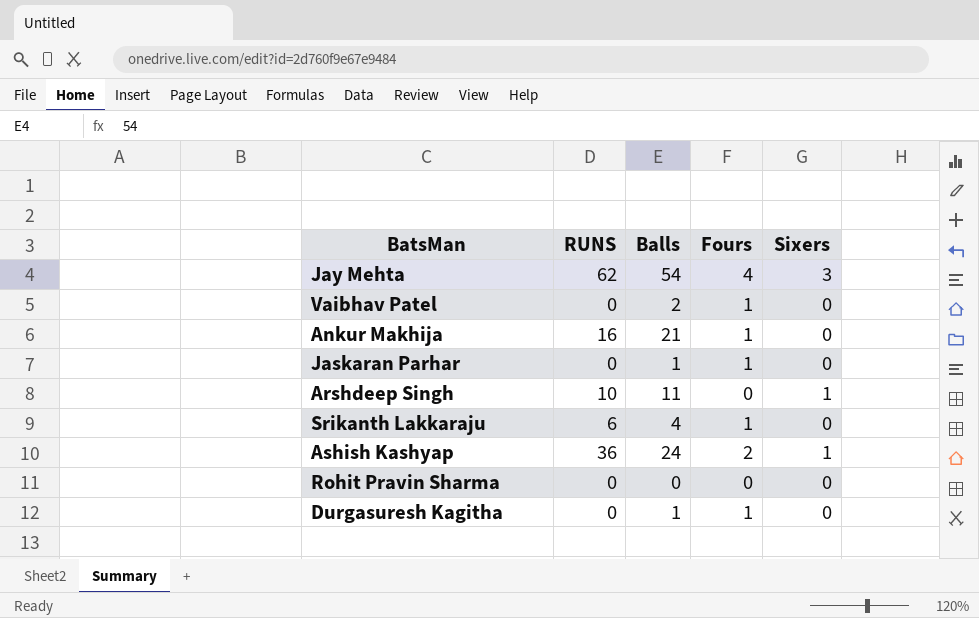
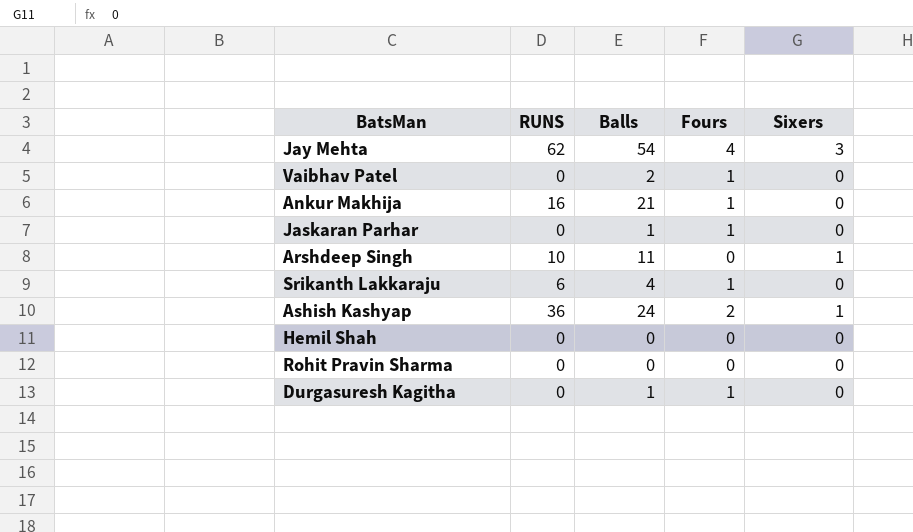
row Hemil Shah: none -> 0 | 0 | 0 | 0

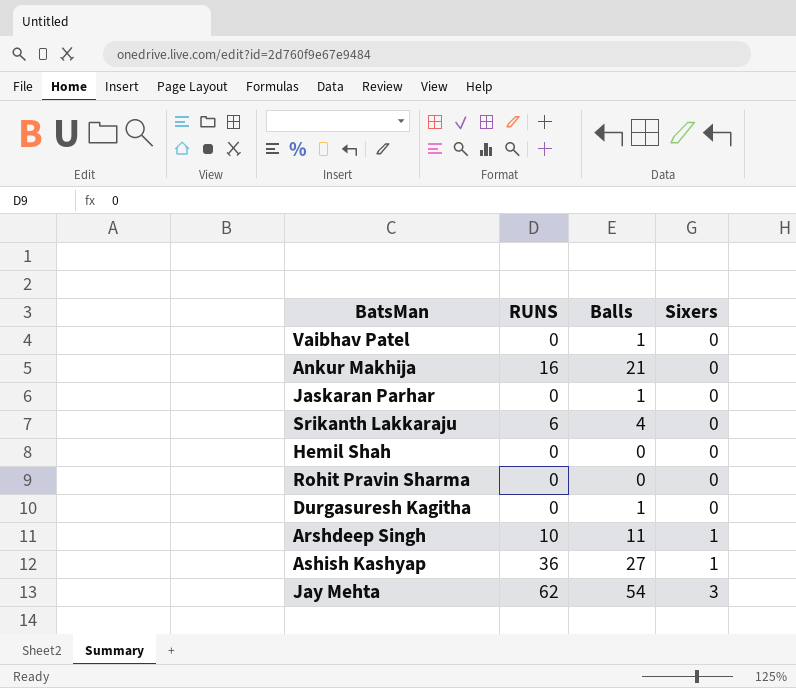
row order: none -> Sixers ascending
column Fours | position: 4 -> none
Vaibhav Patel | Balls: 2 -> 1
Ashish Kashyap | Balls: 24 -> 27

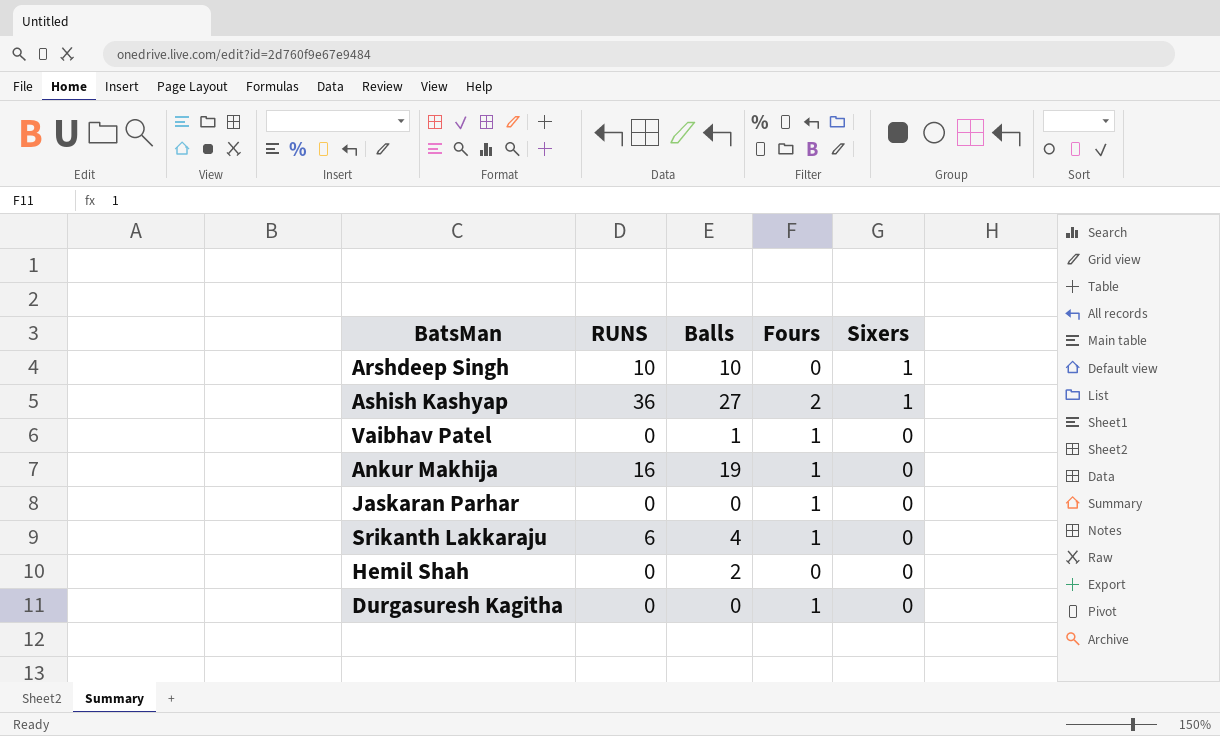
row order: Sixers ascending -> Sixers descending
column Fours | position: none -> 4
row Rohit Pravin Sharma: 0 | 0 | 0 -> none
row Jay Mehta: 62 | 54 | 3 -> none
Arshdeep Singh | Balls: 11 -> 10
Ankur Makhija | Balls: 21 -> 19
Jaskaran Parhar | Balls: 1 -> 0
Hemil Shah | Balls: 0 -> 2
Durgasuresh Kagitha | Balls: 1 -> 0

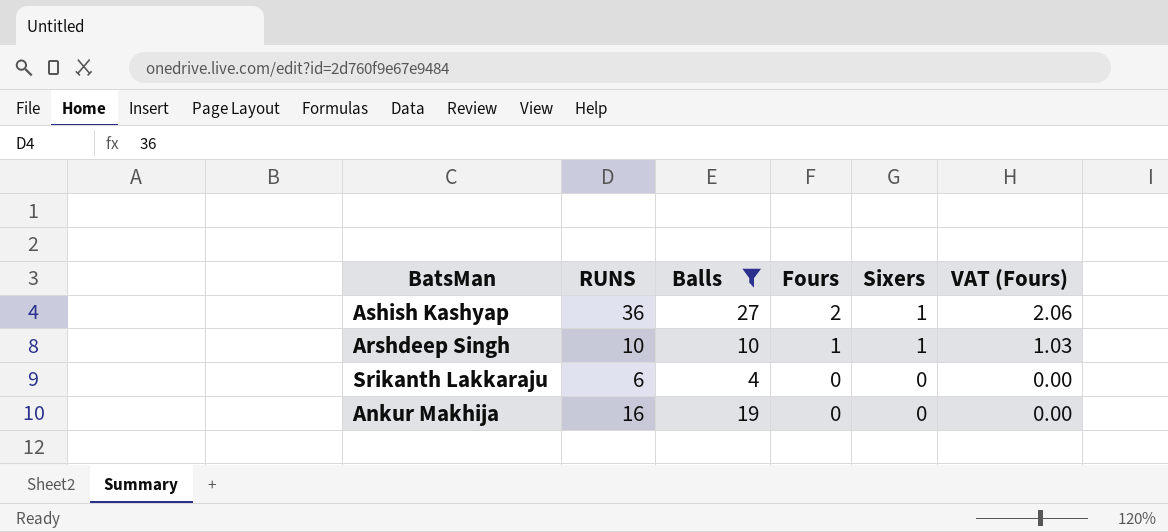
filter: none -> Balls >= 4
row order: Sixers descending -> Fours descending
column VAT (Fours) | formula: none -> [Fours] * 1.03
Arshdeep Singh | Fours: 0 -> 1
Srikanth Lakkaraju | Fours: 1 -> 0
Ankur Makhija | Fours: 1 -> 0

